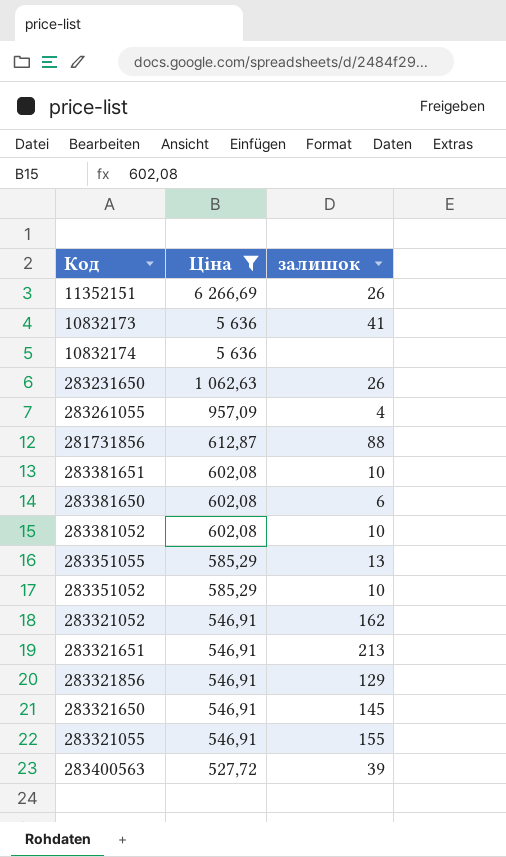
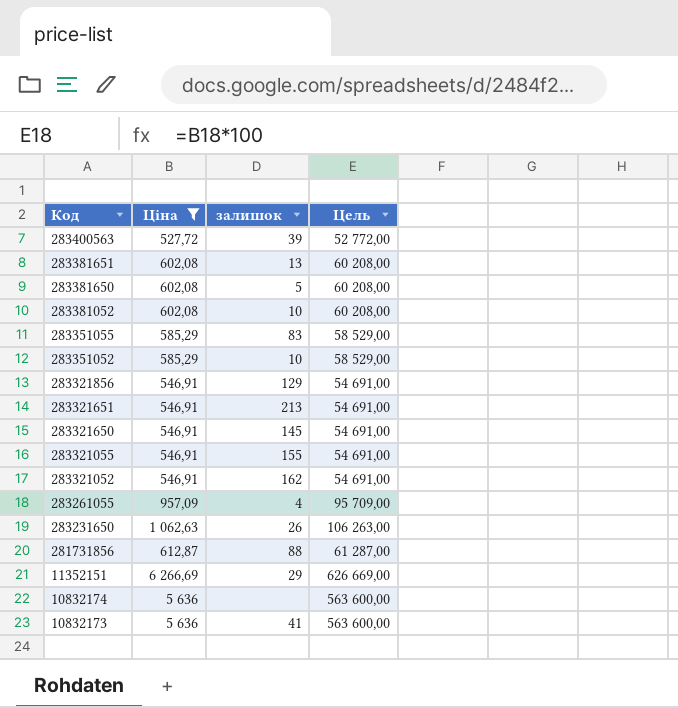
row order: Ціна descending -> Код descending
column Цель | formula: none -> [Ціна] * 100
283381651 | залишок: 10 -> 13
283381650 | залишок: 6 -> 5
283351055 | залишок: 13 -> 83
11352151 | залишок: 26 -> 29

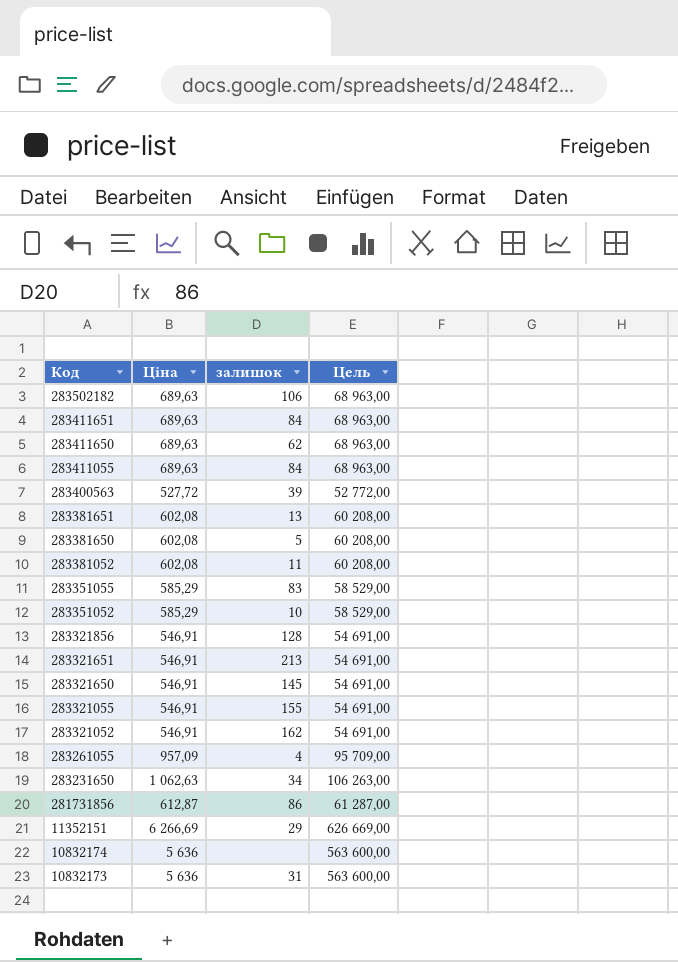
filter: Ціна != 689,63 -> none
283381052 | залишок: 10 -> 11
283321856 | залишок: 129 -> 128
283231650 | залишок: 26 -> 34
281731856 | залишок: 88 -> 86
10832173 | залишок: 41 -> 31

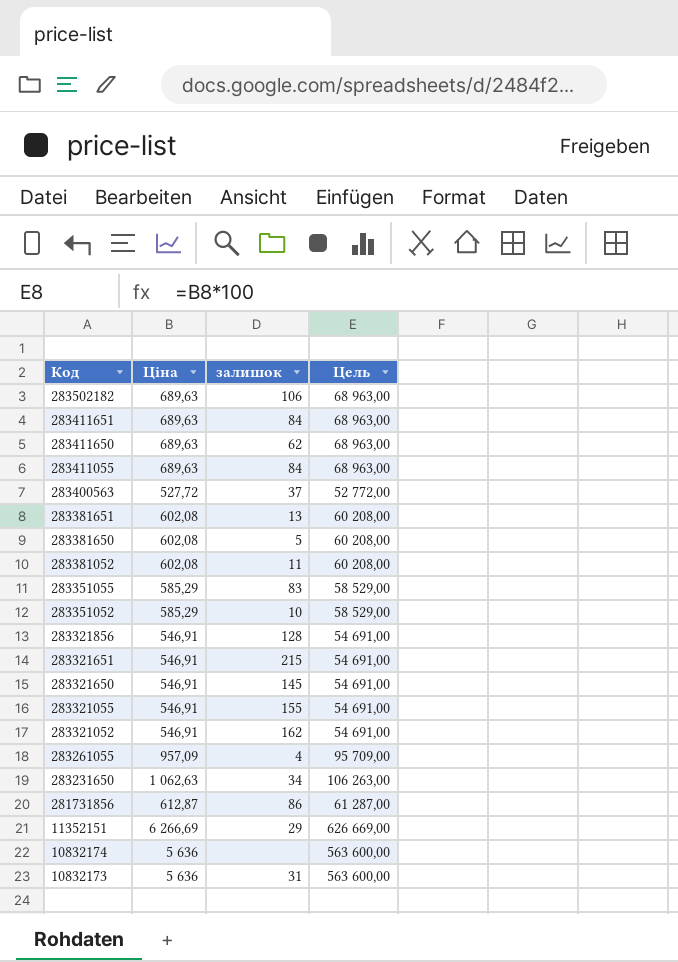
283400563 | залишок: 39 -> 37
283321651 | залишок: 213 -> 215

